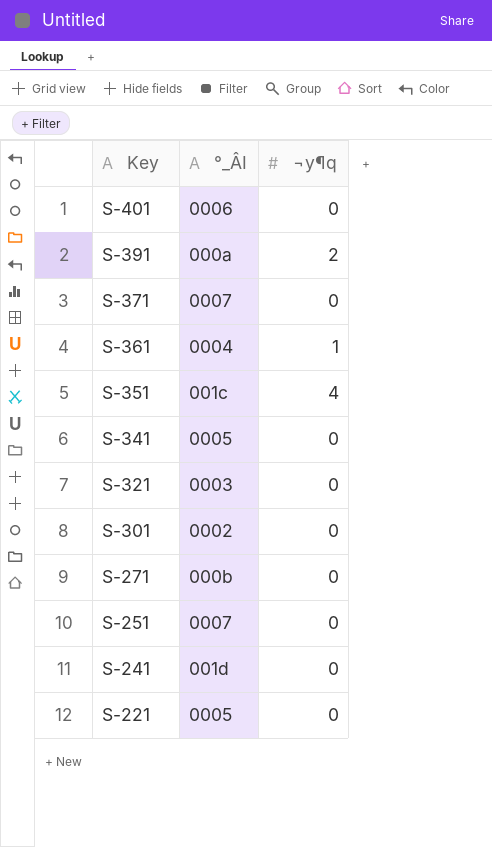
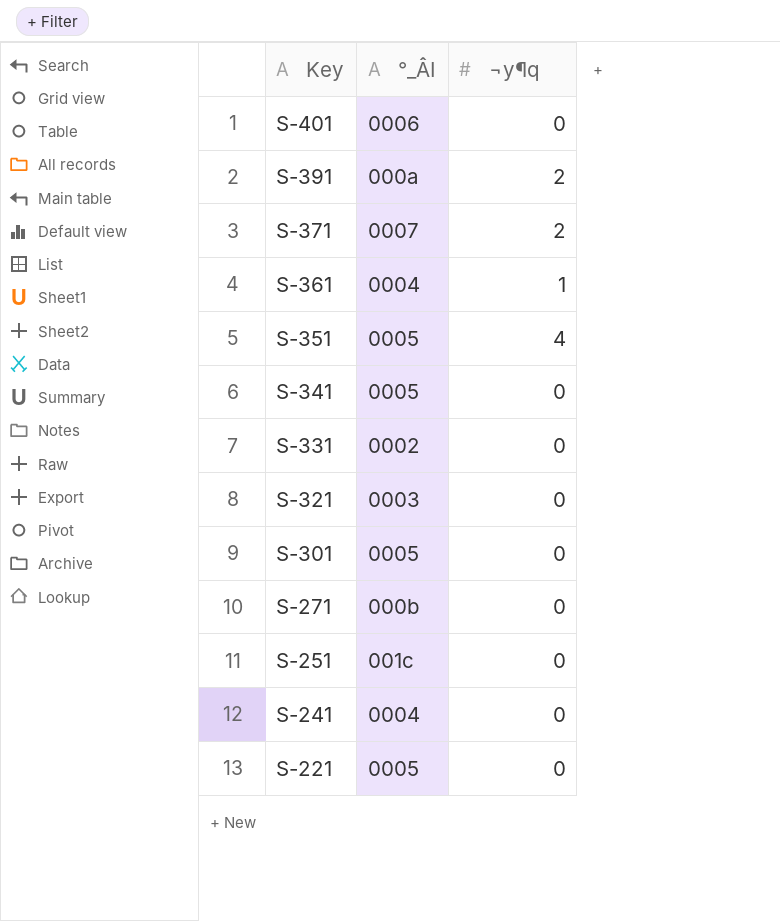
S-371 | ¬y¶q: 0 -> 2
S-351 | °_ÂI: 001c -> 0005
row S-331: none -> 0002 | 0
S-301 | °_ÂI: 0002 -> 0005
S-251 | °_ÂI: 0007 -> 001c
S-241 | °_ÂI: 001d -> 0004

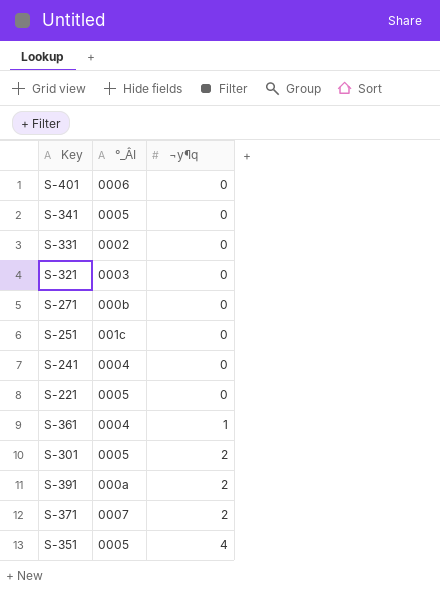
row order: Key descending -> ¬y¶q ascending
S-301 | ¬y¶q: 0 -> 2

